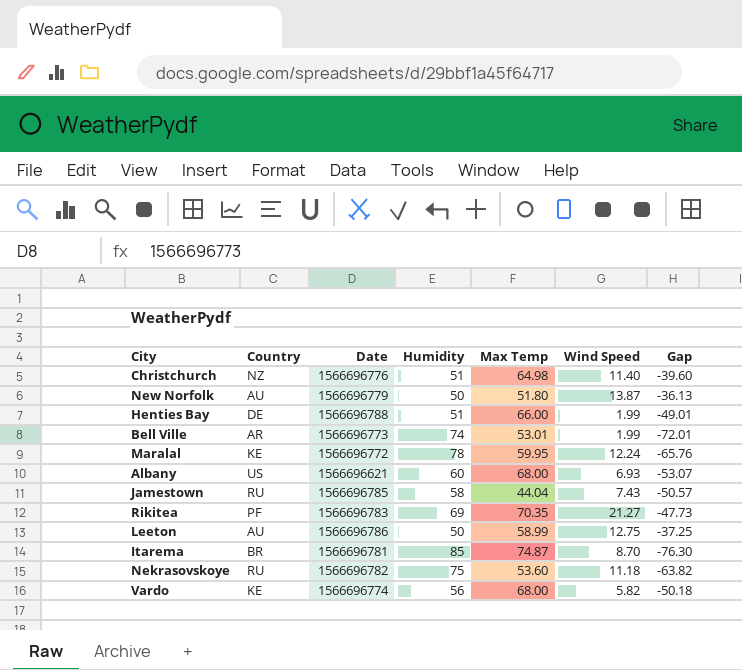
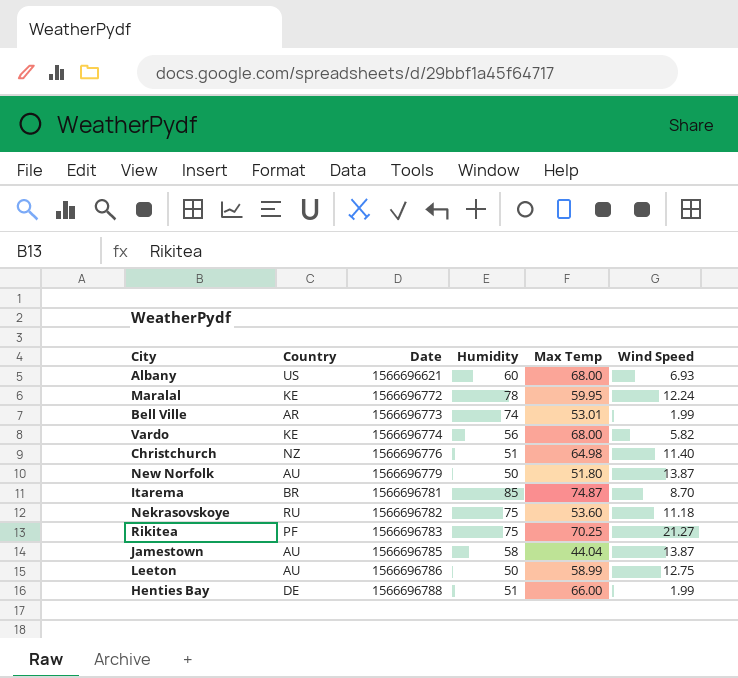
row order: none -> Date ascending
column Gap | formula: [Wind Speed] - [Humidity] -> none
Rikitea | Humidity: 69 -> 75
Rikitea | Max Temp: 70.35 -> 70.25
Jamestown | Country: RU -> AU
Jamestown | Wind Speed: 7.43 -> 13.87

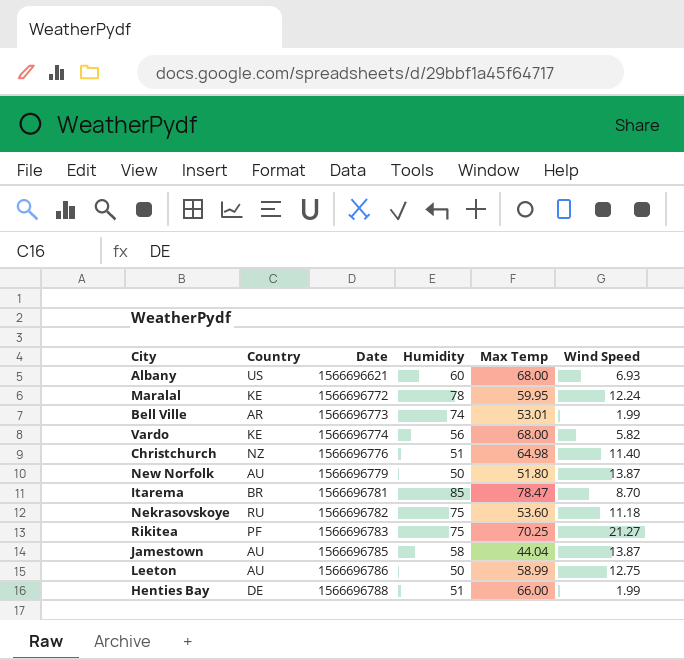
Itarema | Max Temp: 74.87 -> 78.47

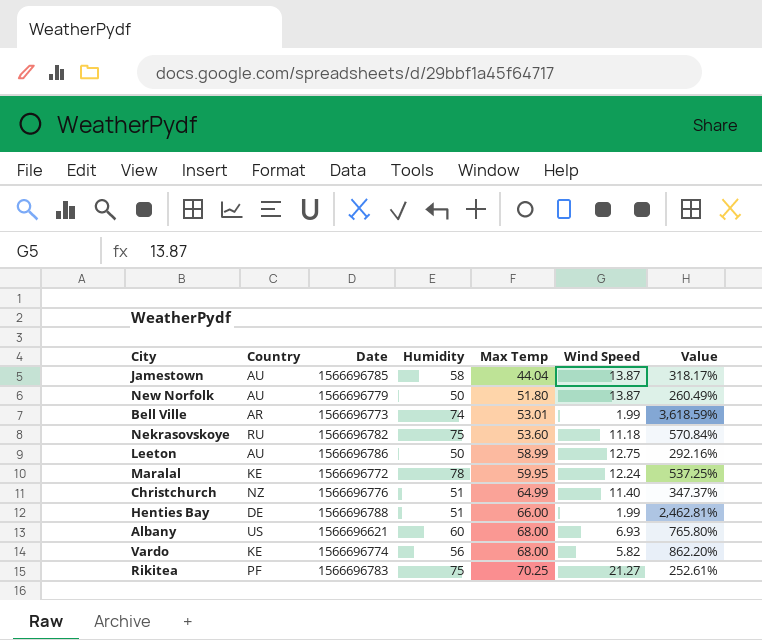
row order: Date ascending -> Max Temp ascending
column Value | formula: none -> ([Humidity] - [Wind Speed]) / [Wind Speed]
row Itarema: BR | 1566696781 | 85 | 78.47 | 8.70 -> none
Christchurch | Max Temp: 64.98 -> 64.99

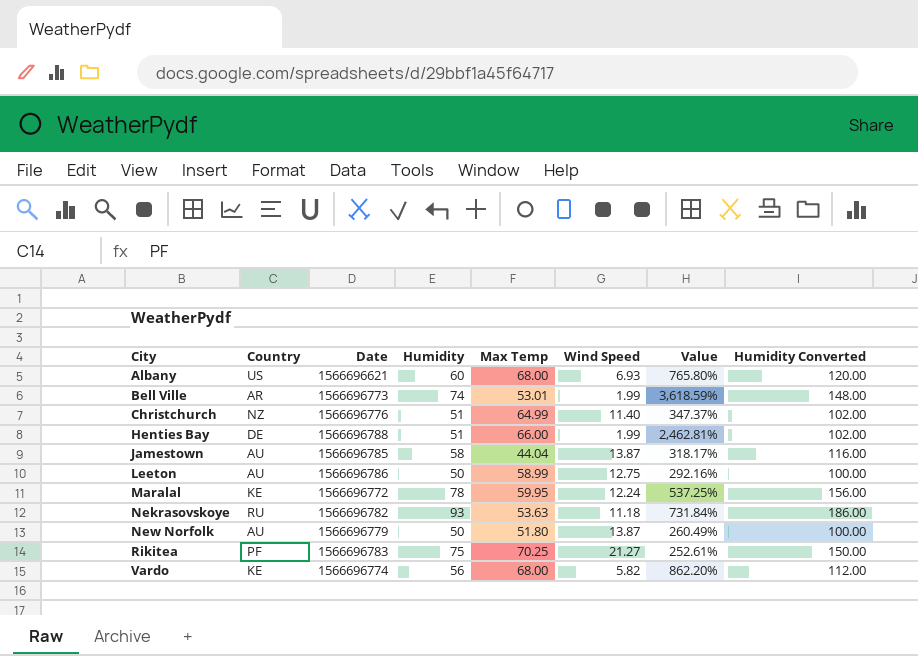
row order: Max Temp ascending -> City ascending
column Humidity Converted | formula: none -> [Humidity] * 2
Nekrasovskoye | Humidity: 75 -> 93
Nekrasovskoye | Max Temp: 53.60 -> 53.63
Nekrasovskoye | Value: 570.84% -> 731.84%

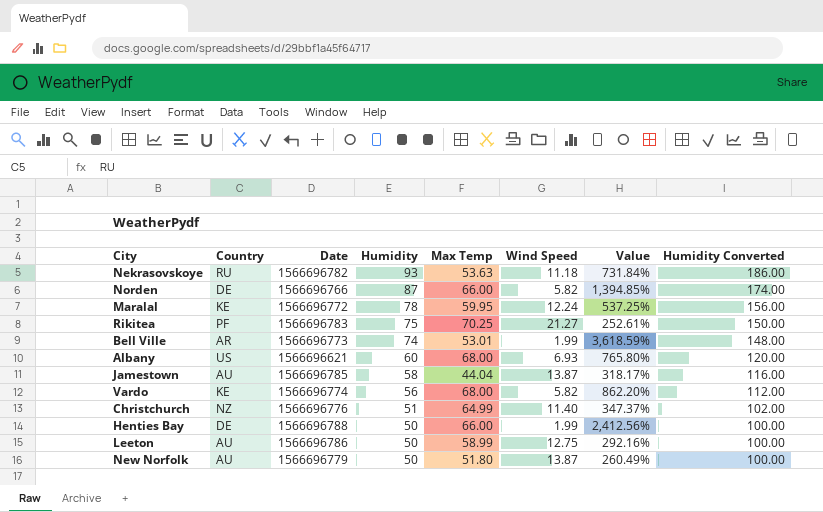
row order: City ascending -> Humidity descending
row Norden: none -> DE | 1566696766 | 87 | 66.00 | 5.82 | 1,394.85% | 174.00
Henties Bay | Humidity: 51 -> 50
Henties Bay | Value: 2,462.81% -> 2,412.56%
Henties Bay | Humidity Converted: 102.00 -> 100.00

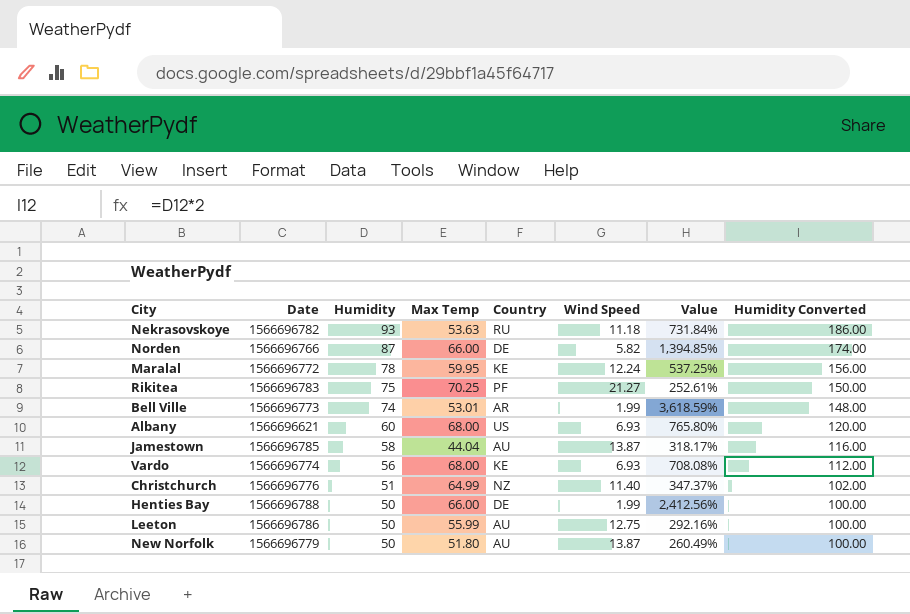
column Country | position: 2 -> 5
Vardo | Wind Speed: 5.82 -> 6.93
Vardo | Value: 862.20% -> 708.08%
Leeton | Max Temp: 58.99 -> 55.99

